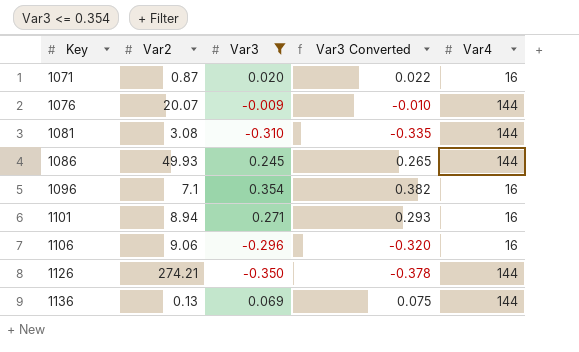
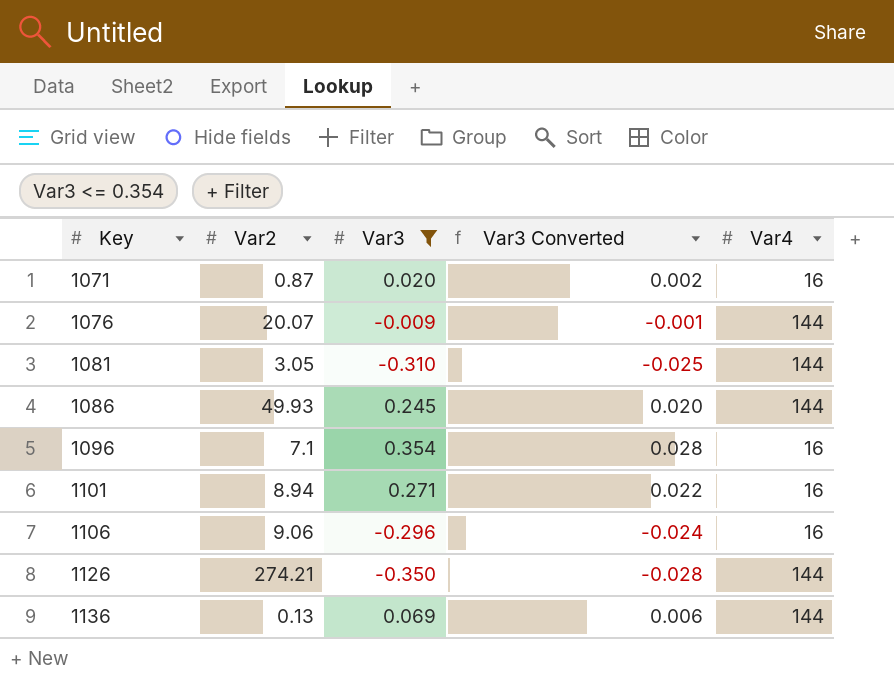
column Var3 Converted | formula: [Var3] * 1.08 -> [Var3] * 0.08
1081 | Var2: 3.08 -> 3.05

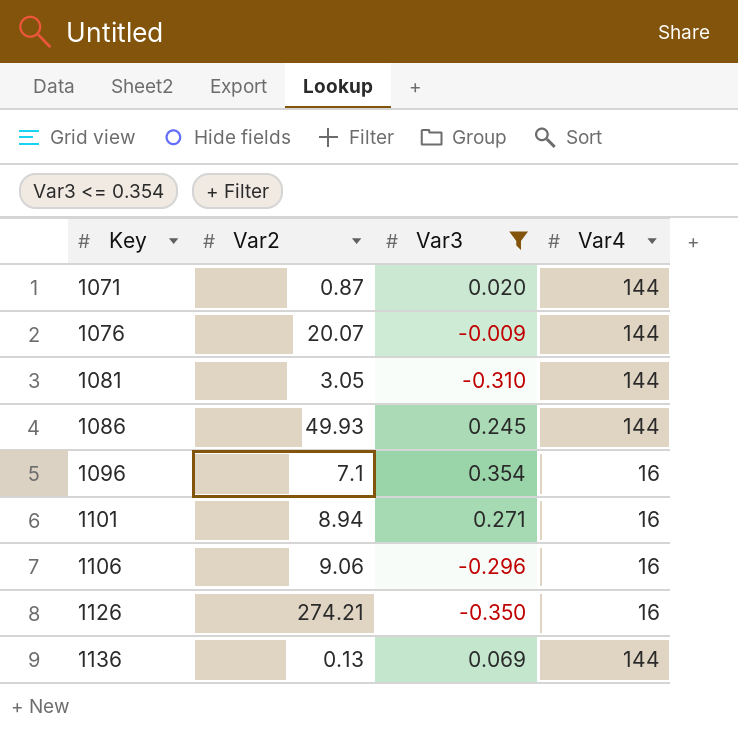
column Var3 Converted | formula: [Var3] * 0.08 -> none
1071 | Var4: 16 -> 144
1126 | Var4: 144 -> 16

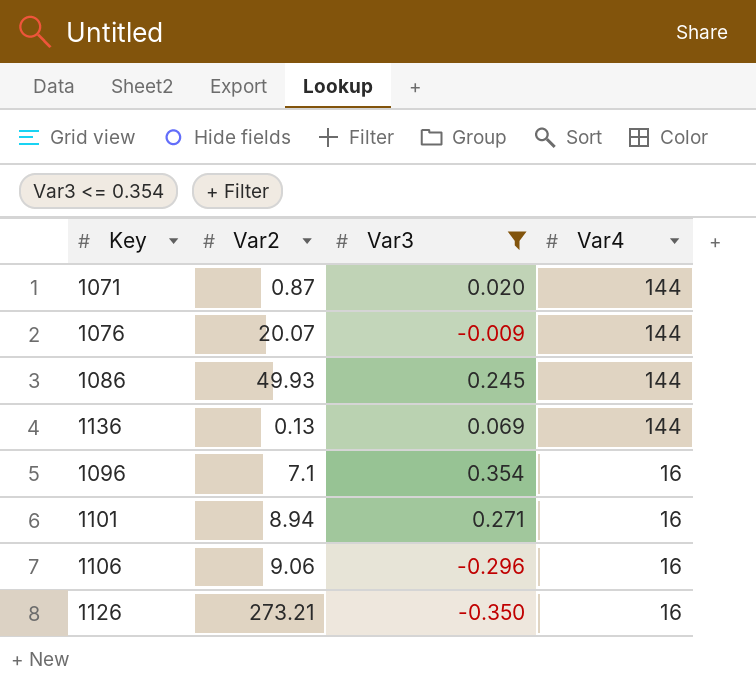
row order: Key ascending -> Var4 descending
row 1081: 3.05 | -0.310 | 144 -> none
1126 | Var2: 274.21 -> 273.21

